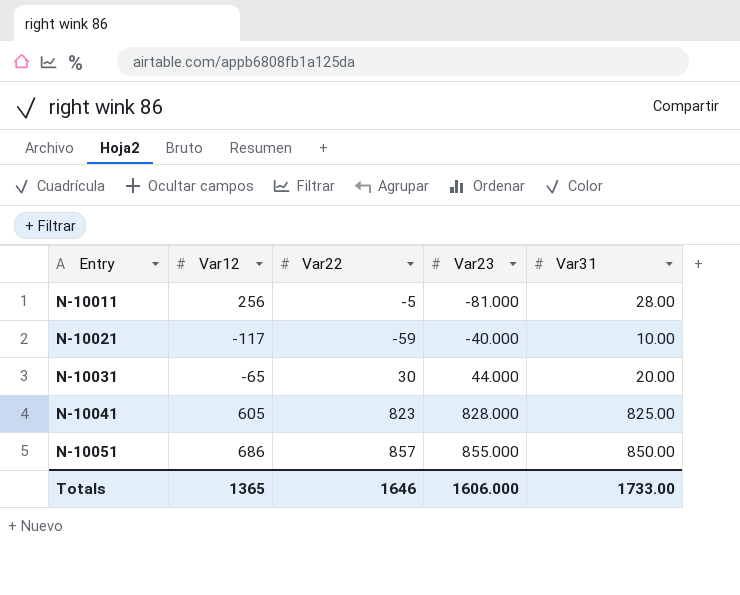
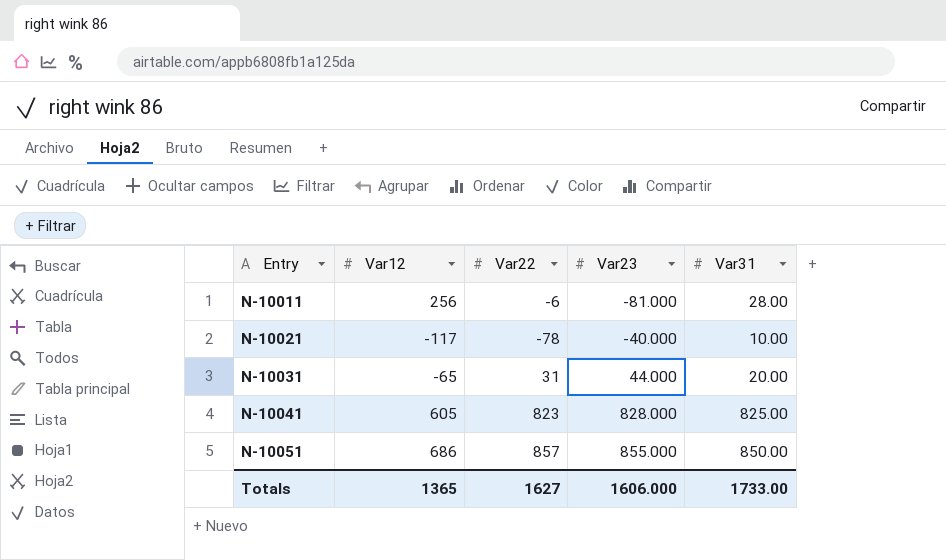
N-10011 | Var22: -5 -> -6
N-10021 | Var22: -59 -> -78
N-10031 | Var22: 30 -> 31
Totals | Var22: 1646 -> 1627

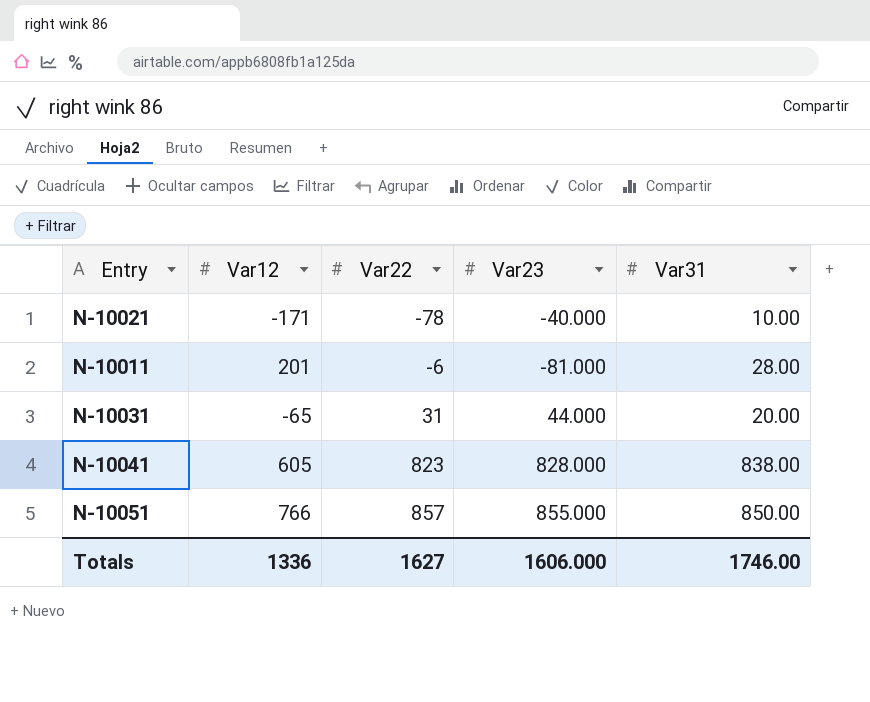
row order: Entry ascending -> Var22 ascending
N-10021 | Var12: -117 -> -171
N-10011 | Var12: 256 -> 201
N-10041 | Var31: 825.00 -> 838.00
N-10051 | Var12: 686 -> 766
Totals | Var12: 1365 -> 1336
Totals | Var31: 1733.00 -> 1746.00

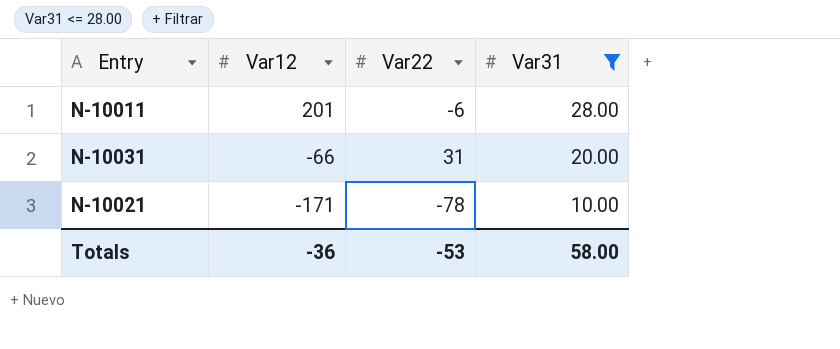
filter: none -> Var31 <= 28.00
row order: Var22 ascending -> Var12 descending
column Var23 | position: 4 -> none
N-10031 | Var12: -65 -> -66
Totals | Var12: 1336 -> -36
Totals | Var22: 1627 -> -53
Totals | Var31: 1746.00 -> 58.00

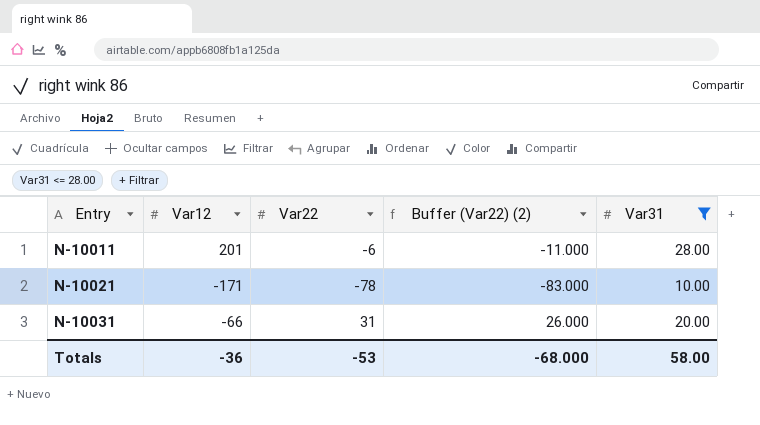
row order: Var12 descending -> Entry ascending
column Buffer (Var22) (2) | formula: none -> [Var22] - 5

